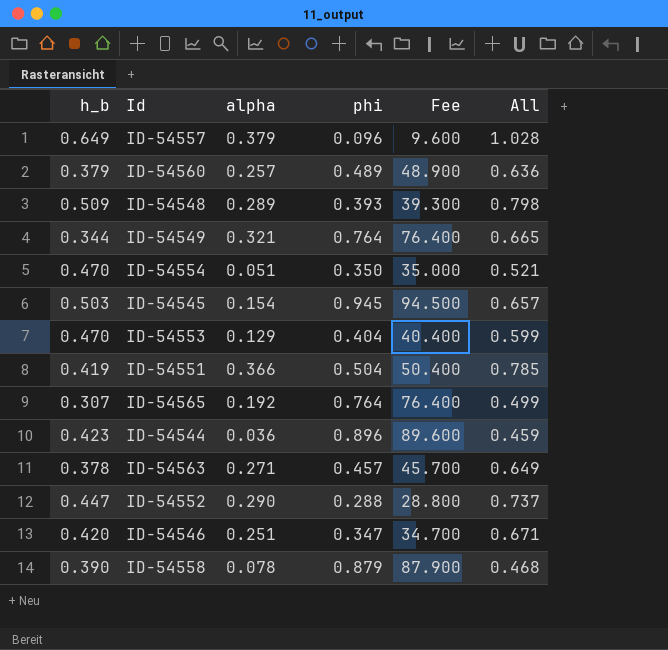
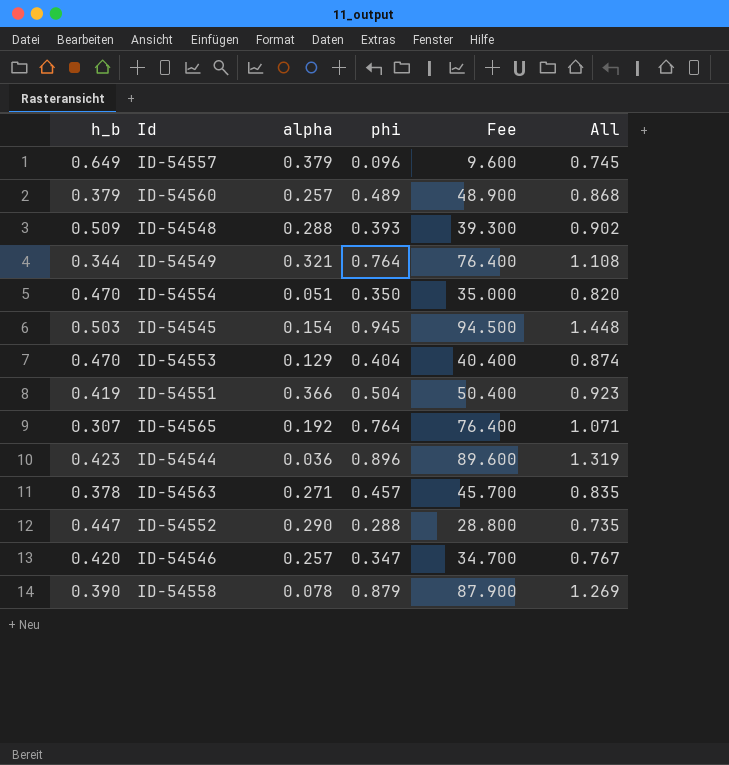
column All | formula: [h_b] + [alpha] -> [h_b] + [phi]
ID-54548 | alpha: 0.289 -> 0.288
ID-54546 | alpha: 0.251 -> 0.257

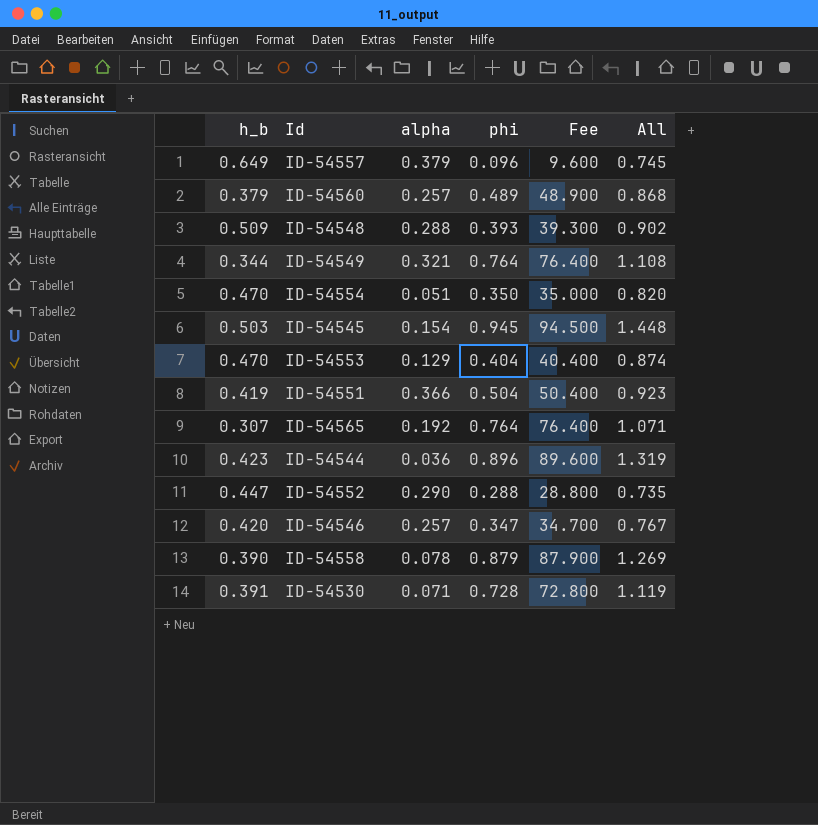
row ID-54563: 0.378 | 0.271 | 0.457 | 45.700 | 0.835 -> none
row ID-54530: none -> 0.391 | 0.071 | 0.728 | 72.800 | 1.119

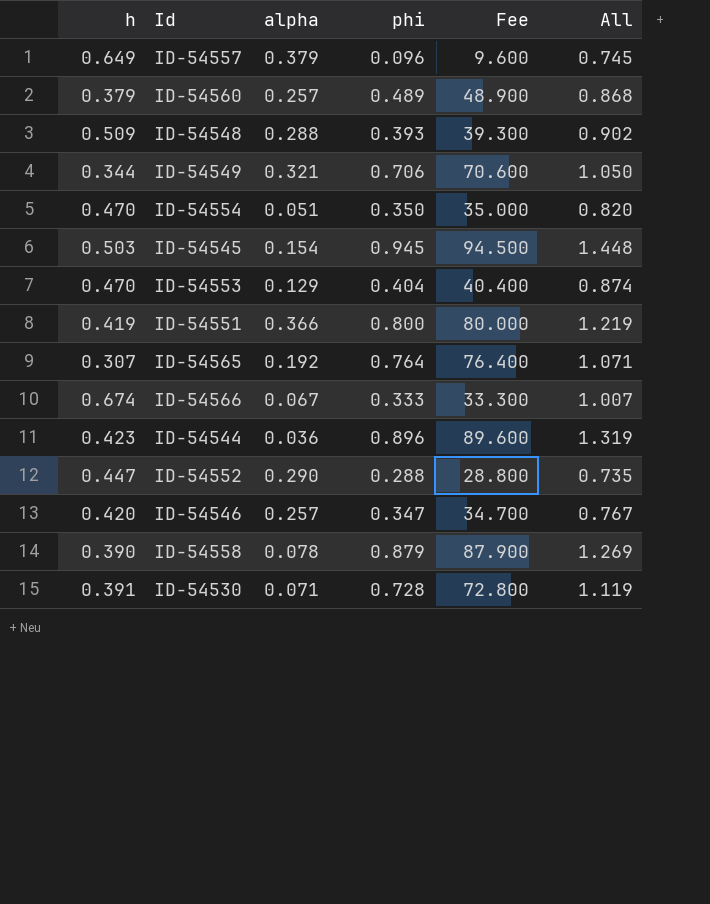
column name: h_b -> h
ID-54549 | phi: 0.764 -> 0.706
ID-54549 | Fee: 76.400 -> 70.600
ID-54549 | All: 1.108 -> 1.050
ID-54551 | phi: 0.504 -> 0.800
ID-54551 | Fee: 50.400 -> 80.000
ID-54551 | All: 0.923 -> 1.219
row ID-54566: none -> 0.674 | 0.067 | 0.333 | 33.300 | 1.007

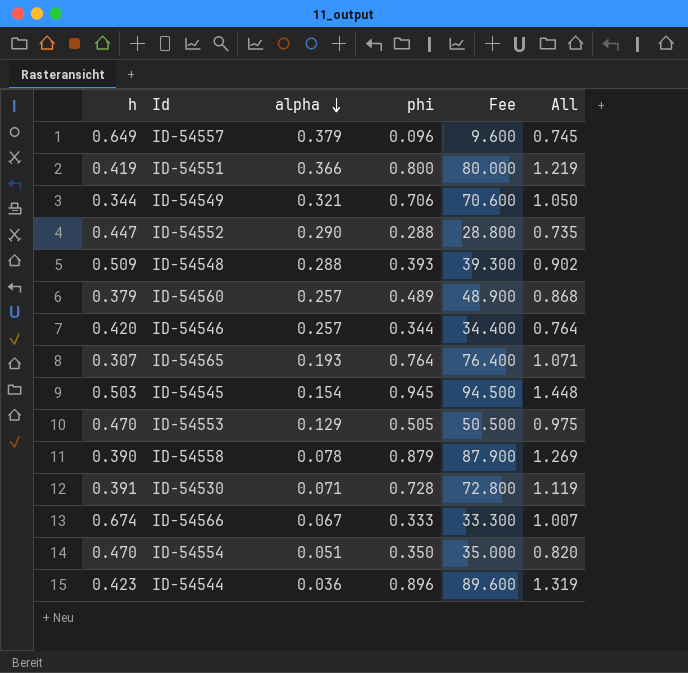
row order: none -> alpha descending
ID-54546 | phi: 0.347 -> 0.344
ID-54546 | Fee: 34.700 -> 34.400
ID-54546 | All: 0.767 -> 0.764
ID-54565 | alpha: 0.192 -> 0.193
ID-54553 | phi: 0.404 -> 0.505
ID-54553 | Fee: 40.400 -> 50.500
ID-54553 | All: 0.874 -> 0.975

